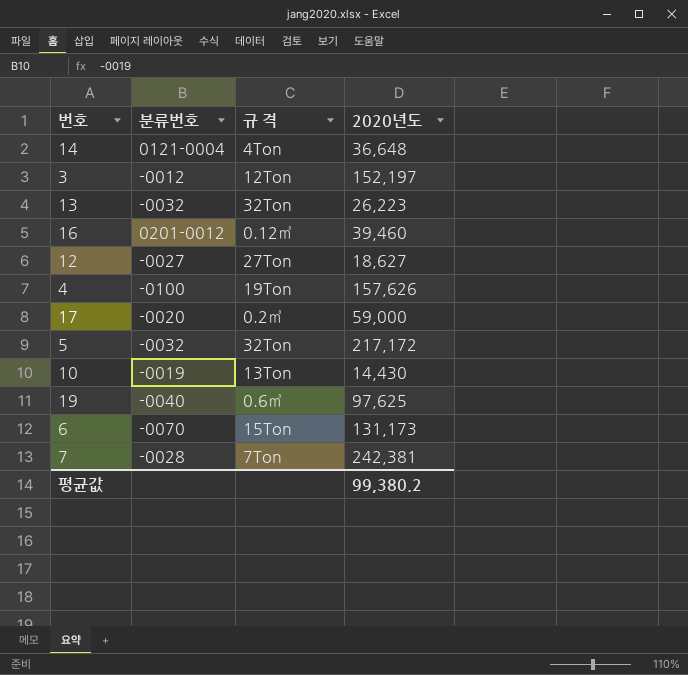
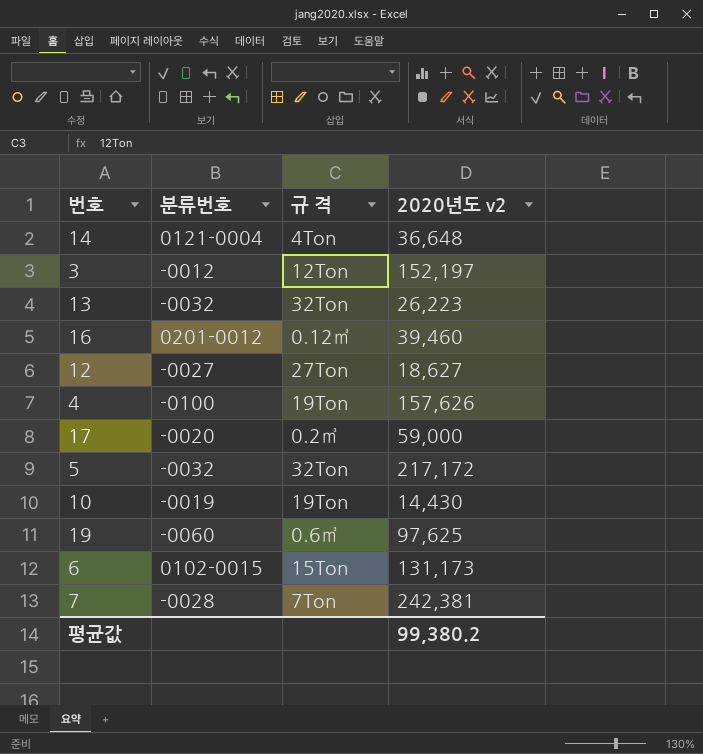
column name: 2020년도 -> 2020년도 v2
10 | 규 격: 13Ton -> 19Ton
19 | 분류번호: -0040 -> -0060
6 | 분류번호: -0070 -> 0102-0015

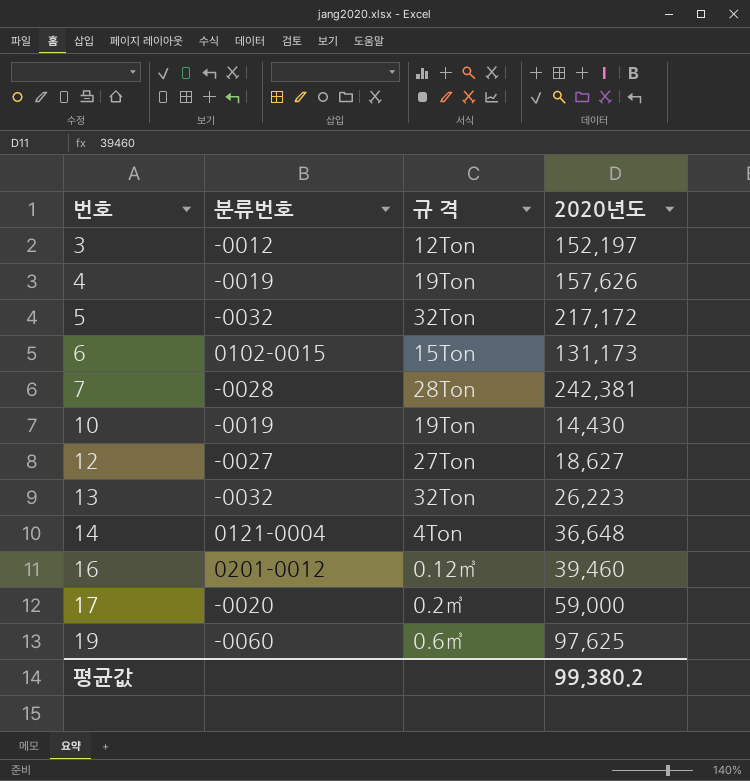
row order: none -> 번호 ascending
column name: 2020년도 v2 -> 2020년도
4 | 분류번호: -0100 -> -0019
7 | 규 격: 7Ton -> 28Ton

